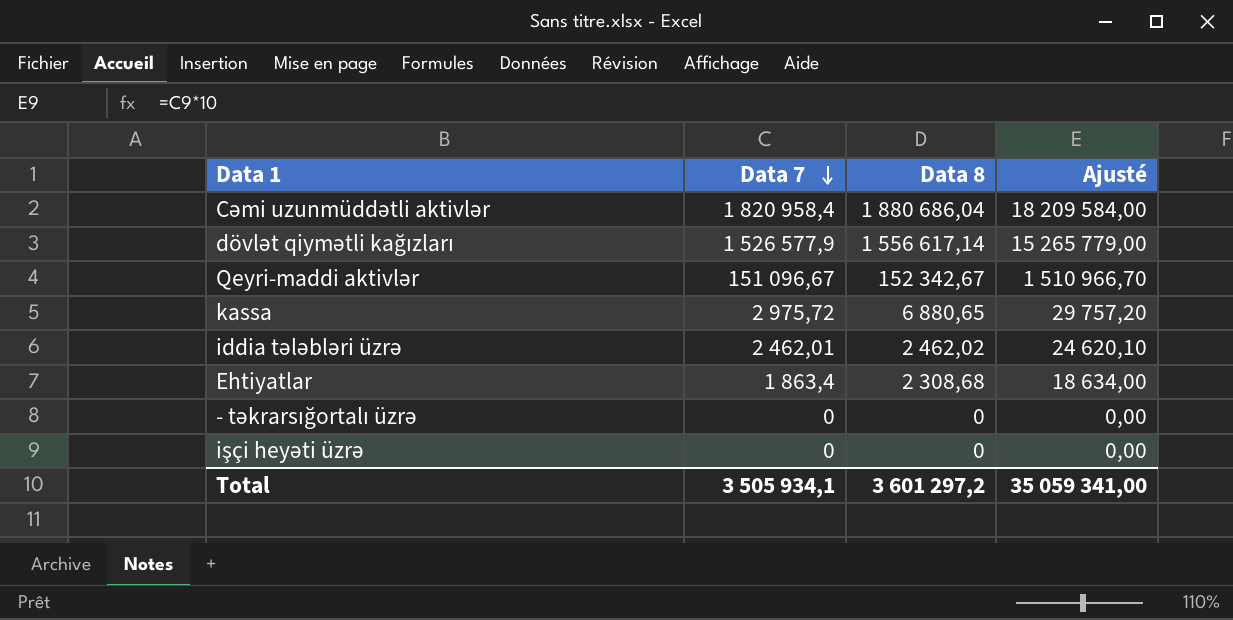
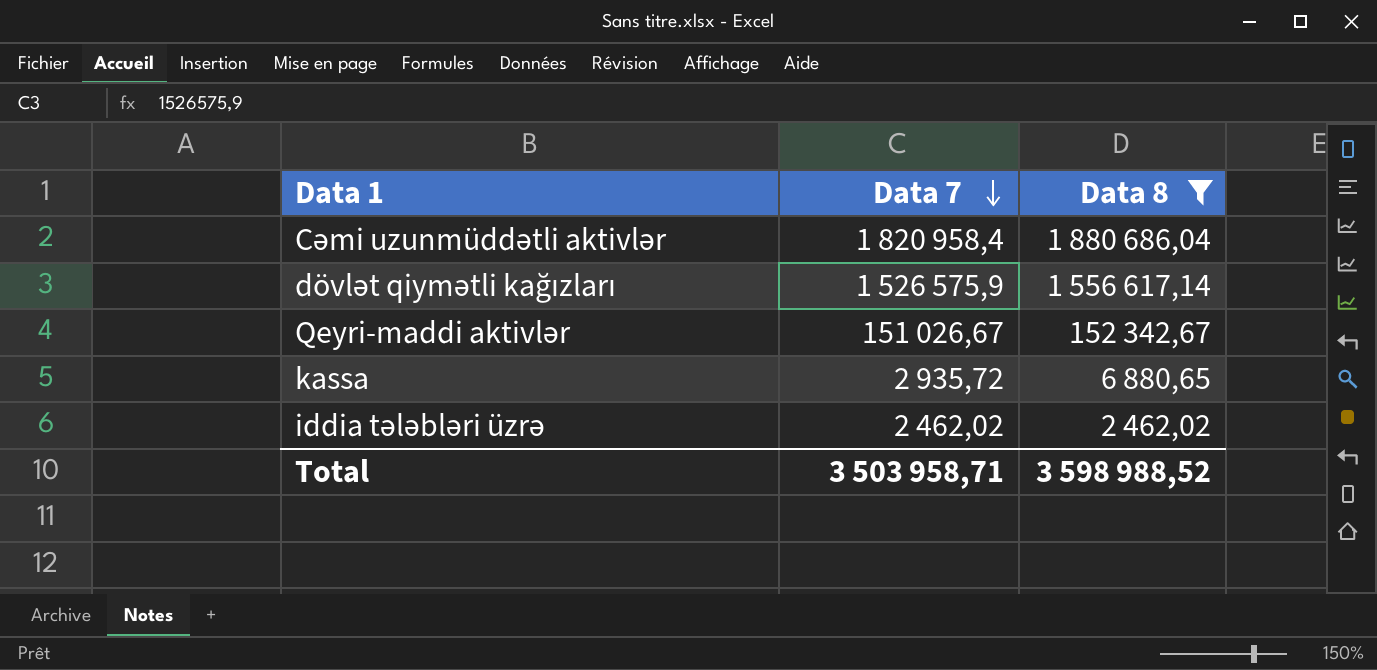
filter: none -> Data 8 >= 2 462,02
column Ajusté | formula: [Data 7] * 10 -> none
dövlət qiymətli kağızları | Data 7: 1 526 577,9 -> 1 526 575,9
Qeyri-maddi aktivlər | Data 7: 151 096,67 -> 151 026,67
kassa | Data 7: 2 975,72 -> 2 935,72
iddia tələbləri üzrə | Data 7: 2 462,01 -> 2 462,02
Total | Data 7: 3 505 934,1 -> 3 503 958,71
Total | Data 8: 3 601 297,2 -> 3 598 988,52

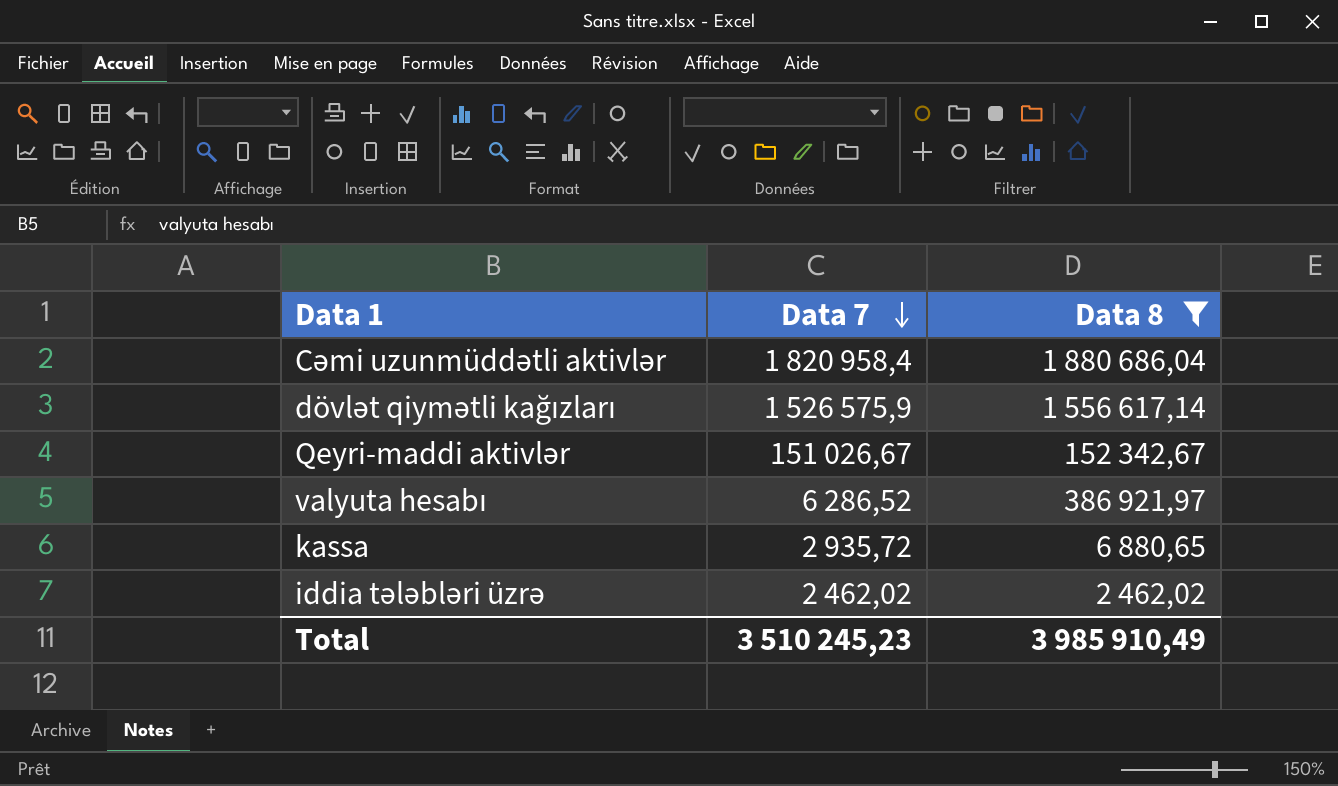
row valyuta hesabı: none -> 6 286,52 | 386 921,97
Total | Data 7: 3 503 958,71 -> 3 510 245,23
Total | Data 8: 3 598 988,52 -> 3 985 910,49

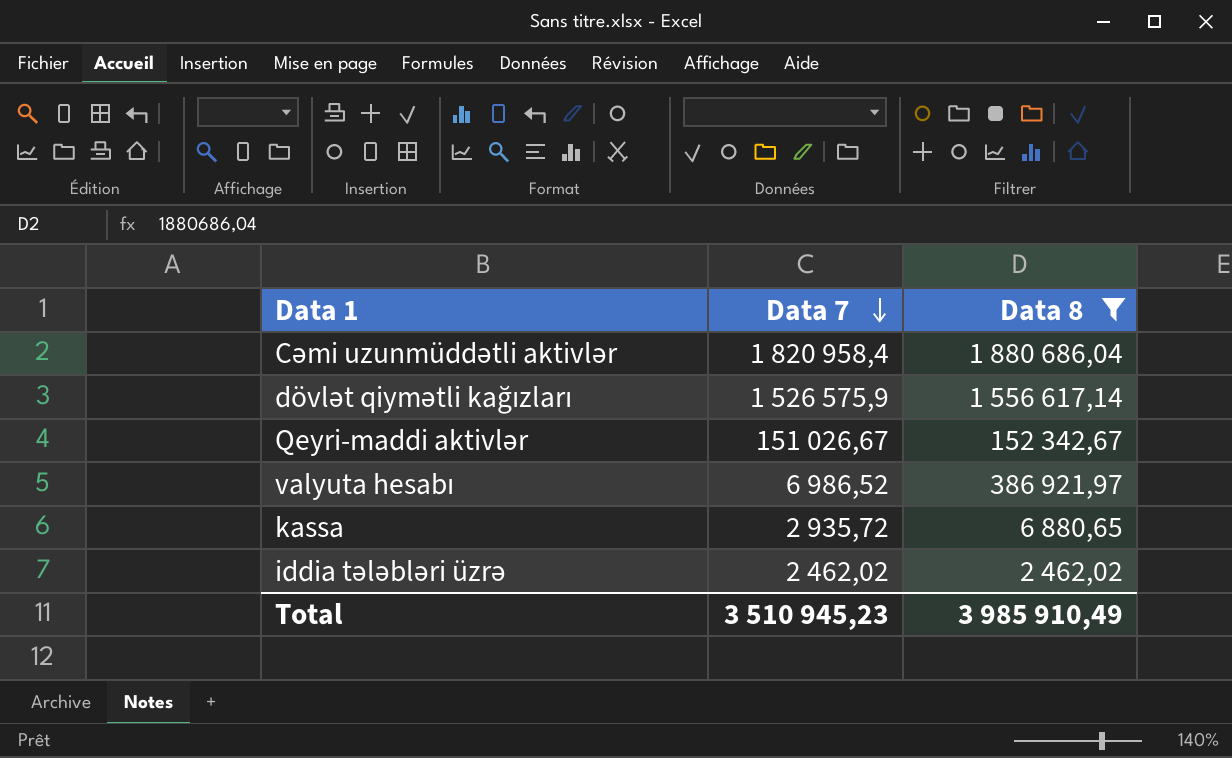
valyuta hesabı | Data 7: 6 286,52 -> 6 986,52
Total | Data 7: 3 510 245,23 -> 3 510 945,23

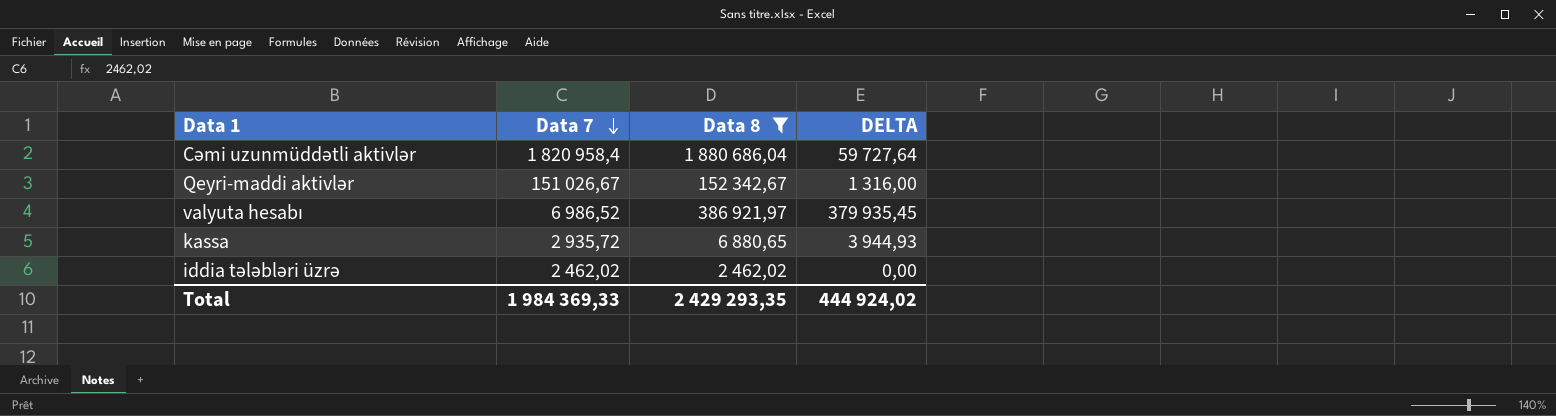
column DELTA | formula: none -> [Data 8] - [Data 7]
row dövlət qiymətli kağızları: 1 526 575,9 | 1 556 617,14 -> none
Total | Data 7: 3 510 945,23 -> 1 984 369,33
Total | Data 8: 3 985 910,49 -> 2 429 293,35

